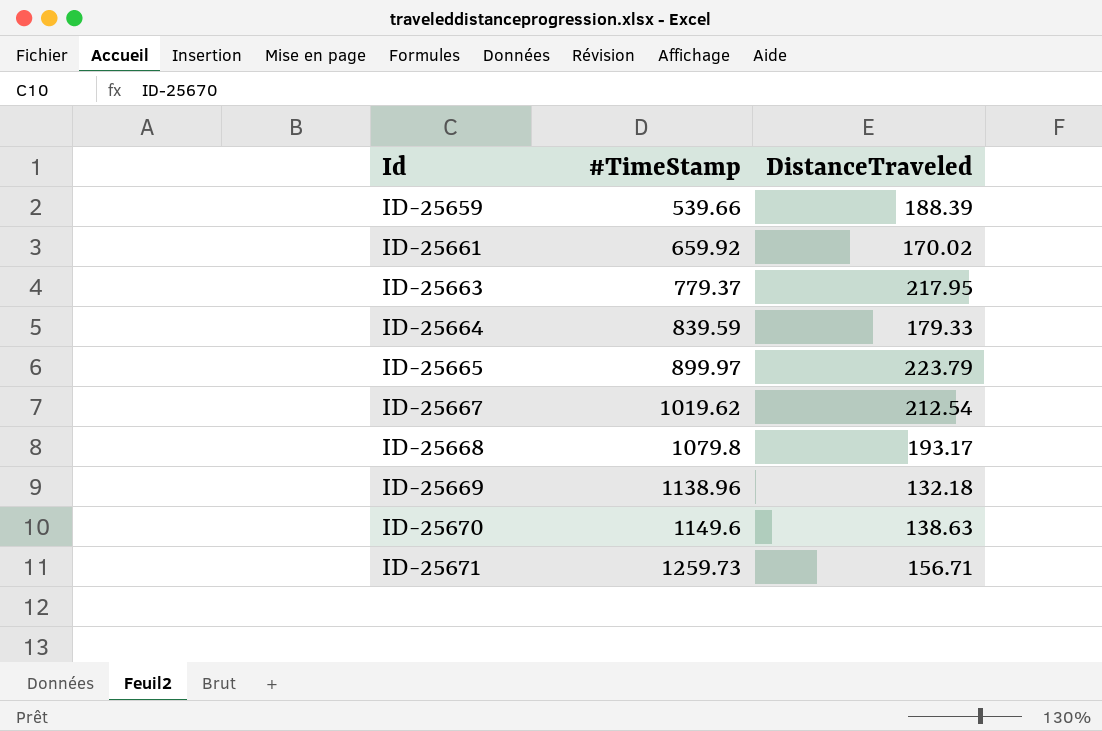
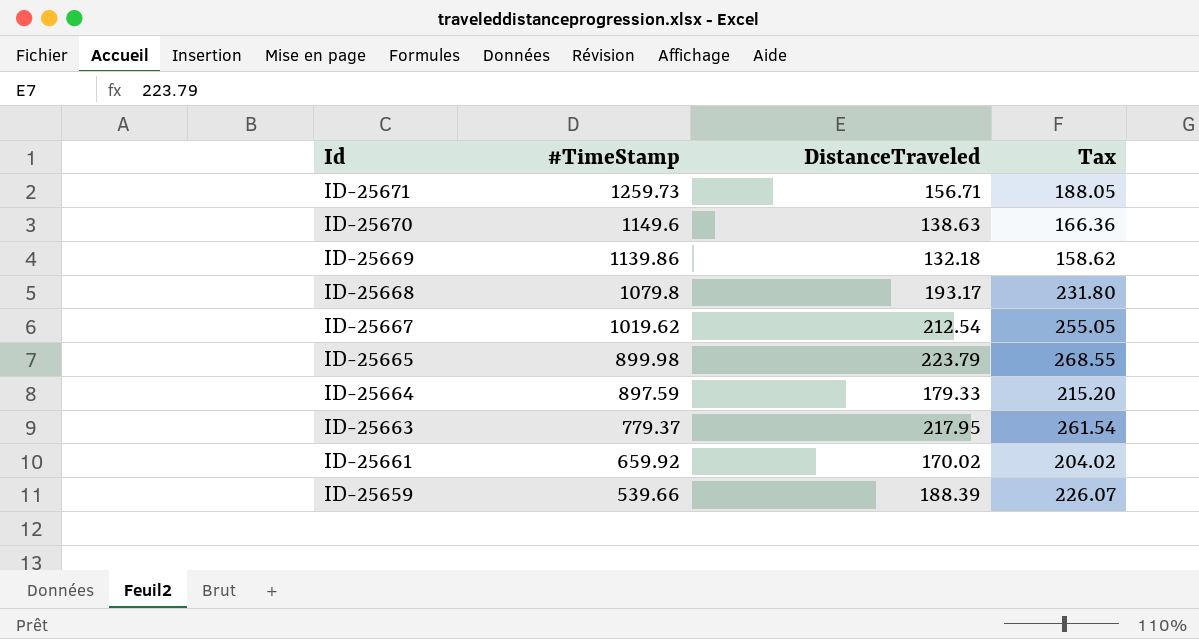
row order: Id ascending -> Id descending
column Tax | formula: none -> [DistanceTraveled] * 1.2
ID-25669 | #TimeStamp: 1138.96 -> 1139.86
ID-25665 | #TimeStamp: 899.97 -> 899.98
ID-25664 | #TimeStamp: 839.59 -> 897.59

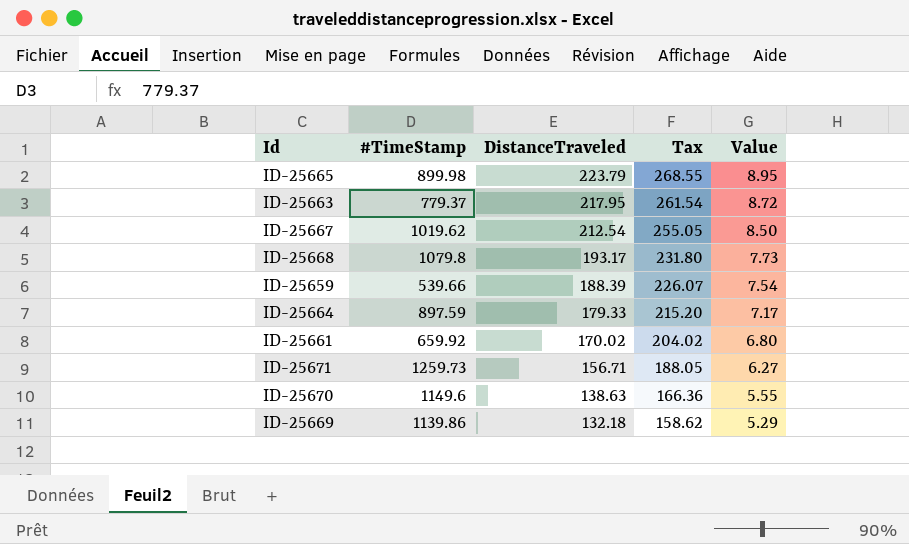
row order: Id descending -> DistanceTraveled descending
column Value | formula: none -> [DistanceTraveled] * 0.04

